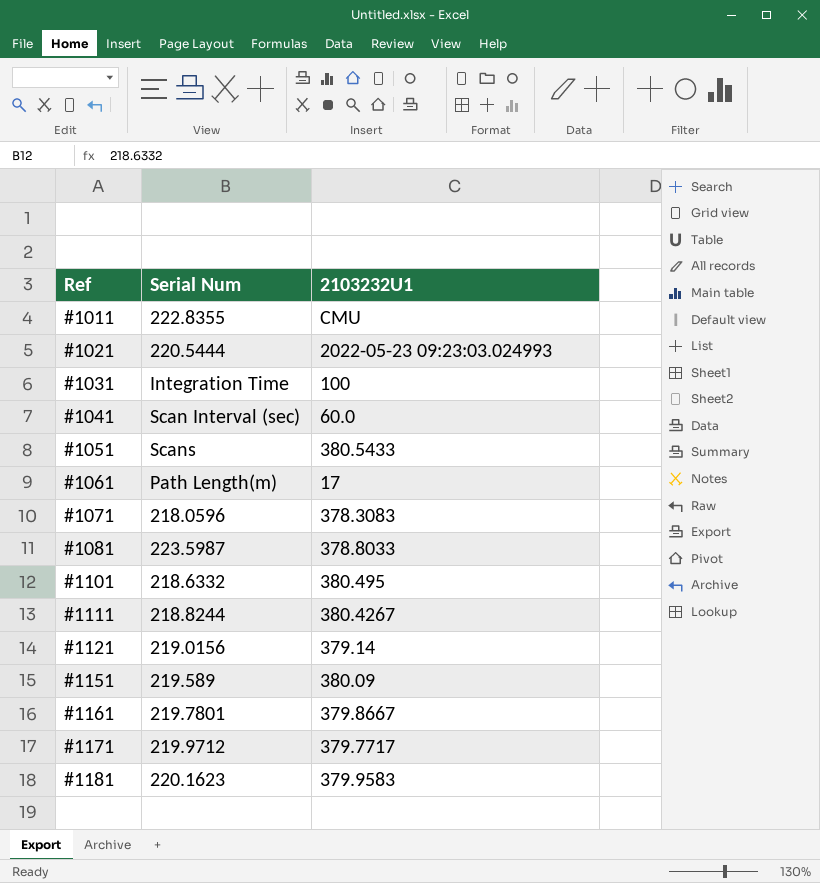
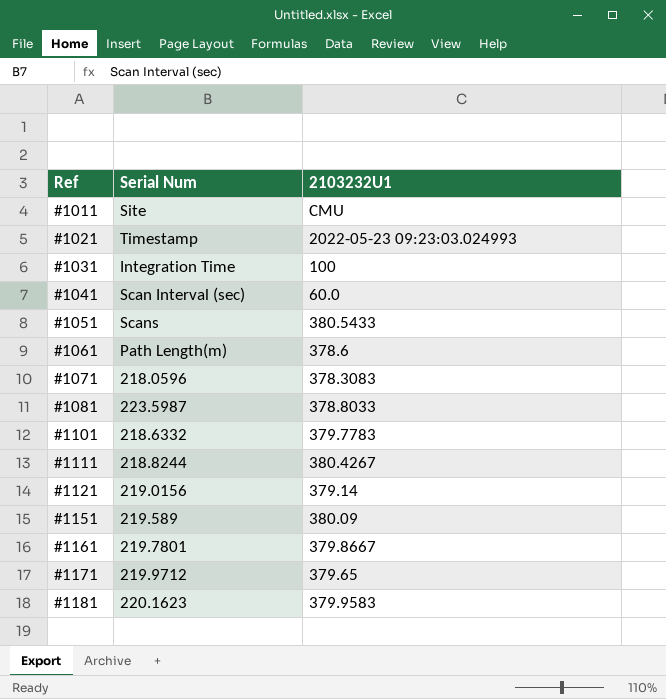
#1011 | Serial Num: 222.8355 -> Site
#1021 | Serial Num: 220.5444 -> Timestamp
#1061 | 2103232U1: 17 -> 378.6
#1101 | 2103232U1: 380.495 -> 379.7783
#1171 | 2103232U1: 379.7717 -> 379.65

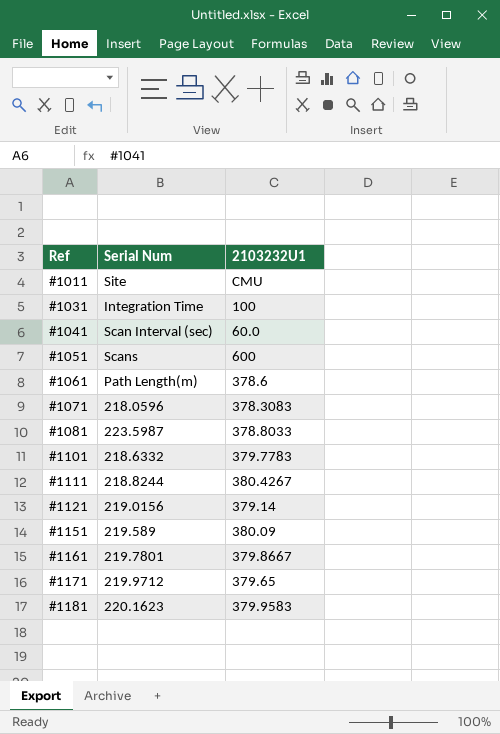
row #1021: Timestamp | 2022-05-23 09:23:03.024993 -> none
#1051 | 2103232U1: 380.5433 -> 600

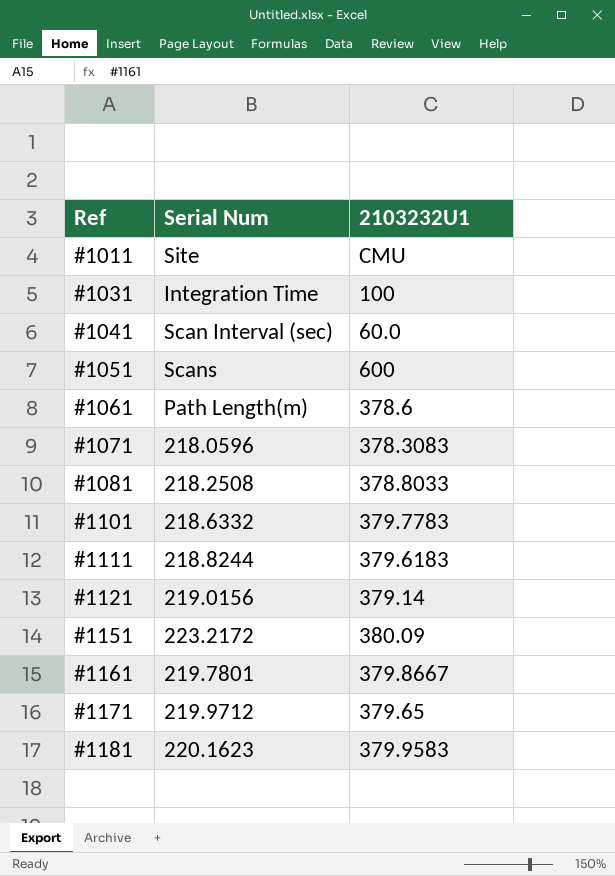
#1081 | Serial Num: 223.5987 -> 218.2508
#1111 | 2103232U1: 380.4267 -> 379.6183
#1151 | Serial Num: 219.589 -> 223.2172

